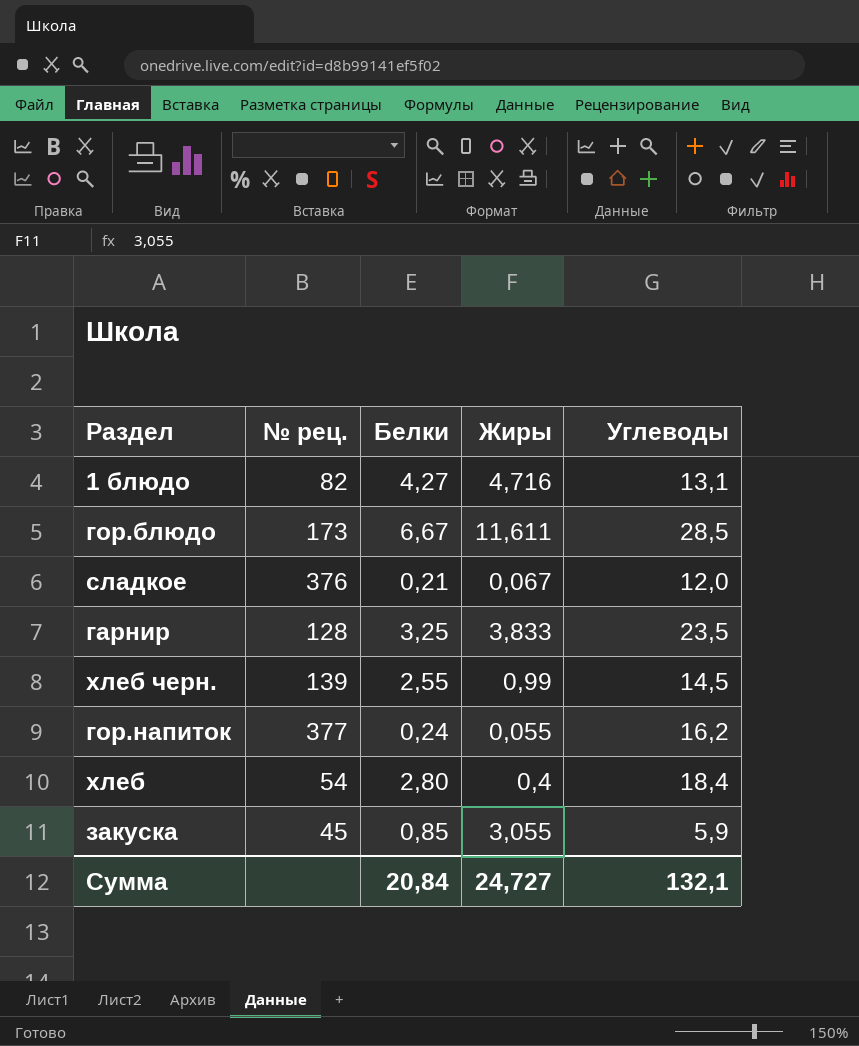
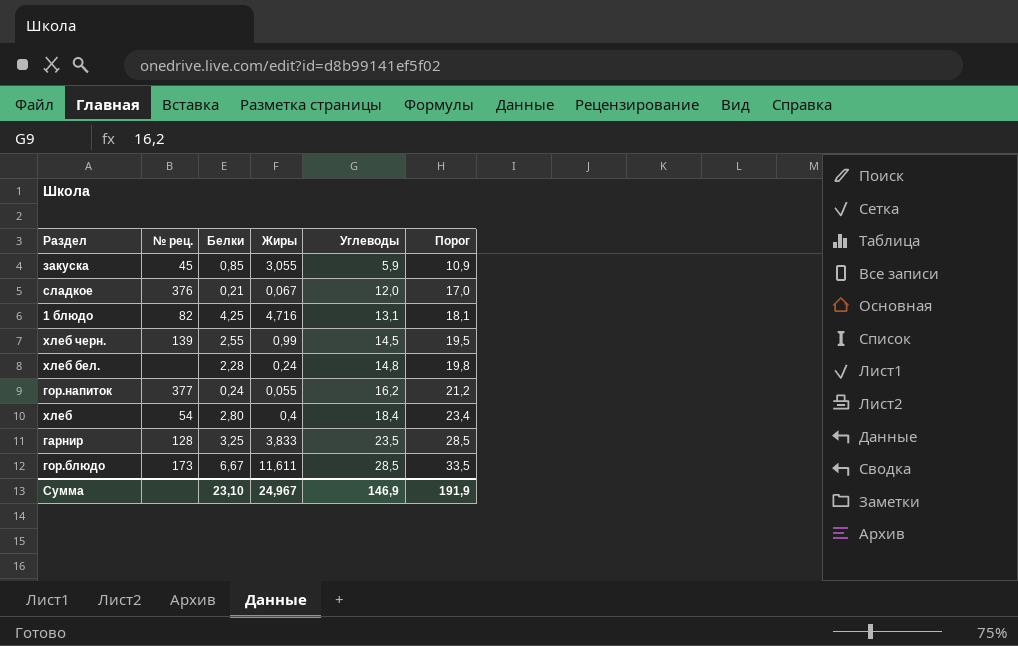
row order: none -> Углеводы ascending
column Порог | formula: none -> [Углеводы] + 5
1 блюдо | Белки: 4,27 -> 4,25
row хлеб бел.: none -> none | 2,28 | 0,24 | 14,8 | 19,8
Сумма | Белки: 20,84 -> 23,10
Сумма | Жиры: 24,727 -> 24,967
Сумма | Углеводы: 132,1 -> 146,9

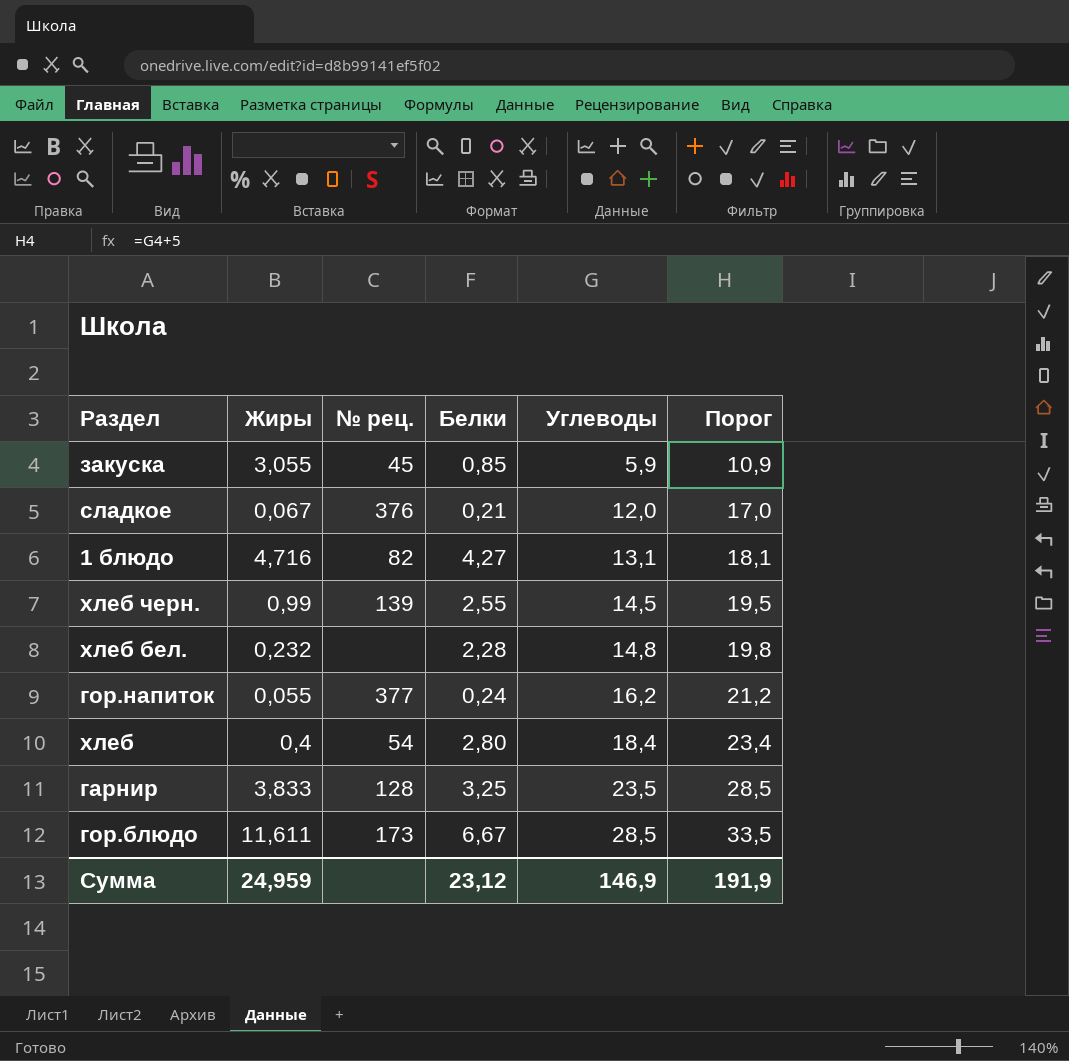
column Жиры | position: 4 -> 2
1 блюдо | Белки: 4,25 -> 4,27
хлеб бел. | Жиры: 0,24 -> 0,232
Сумма | Жиры: 24,967 -> 24,959
Сумма | Белки: 23,10 -> 23,12

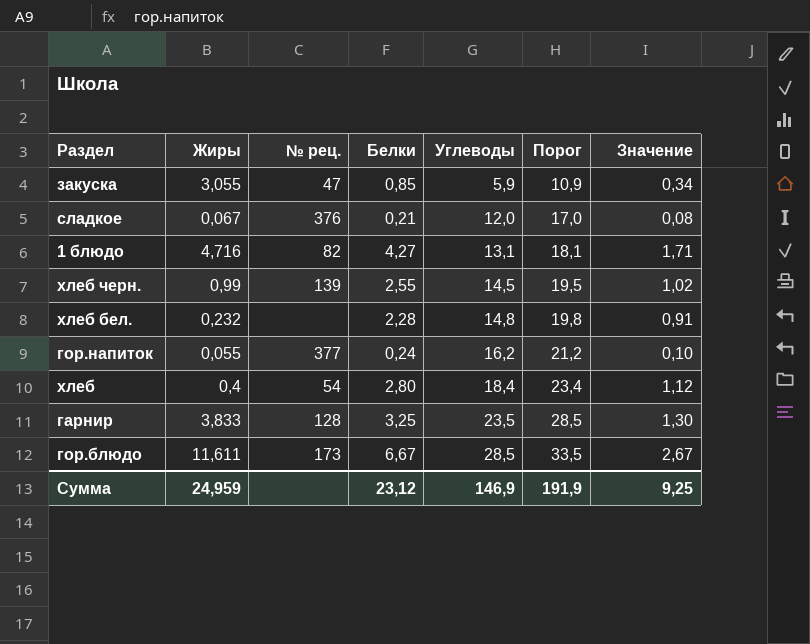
column Значение | formula: none -> [Белки] * 0,4
закуска | № рец.: 45 -> 47

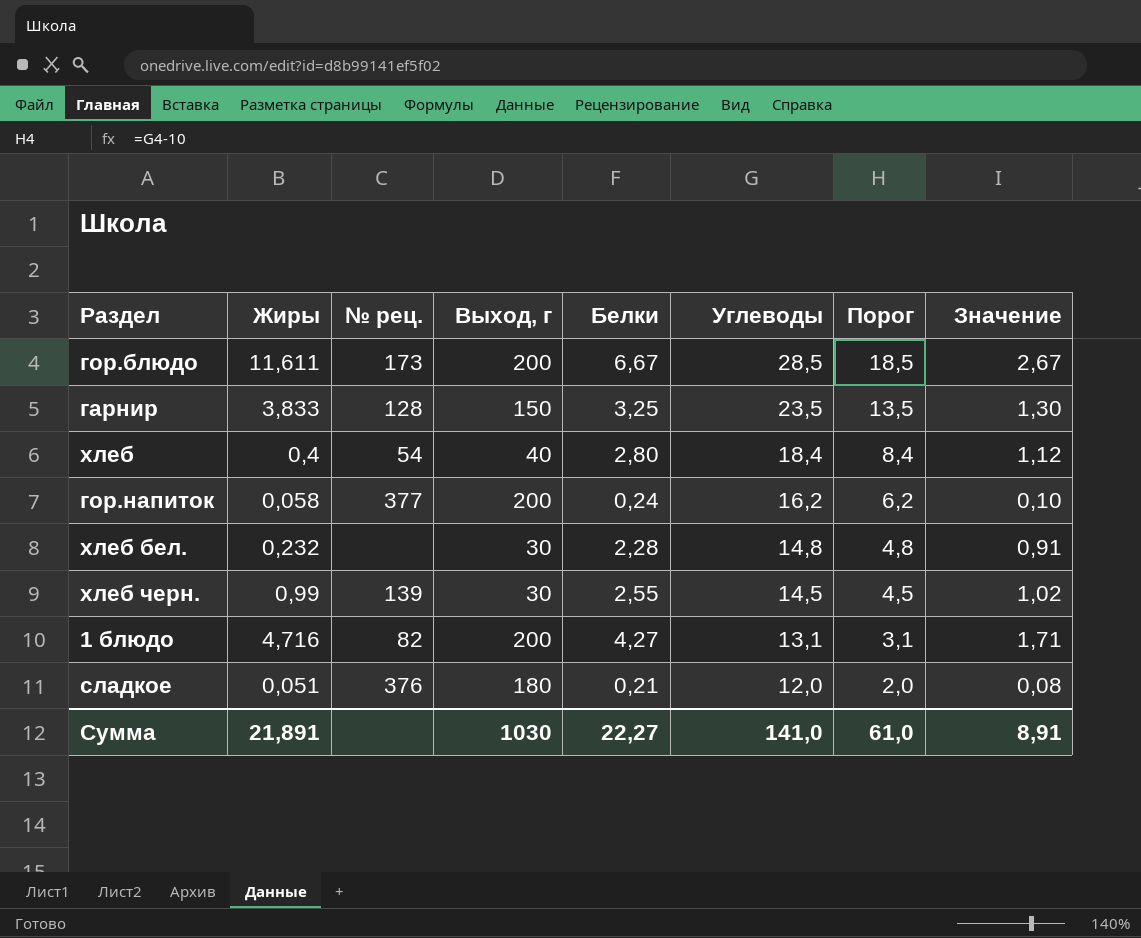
row order: Углеводы ascending -> Углеводы descending
column Выход, г | position: none -> 4
column Порог | formula: [Углеводы] + 5 -> [Углеводы] - 10
row закуска: 3,055 | 47 | 0,85 | 5,9 | 10,9 | 0,34 -> none
гор.напиток | Жиры: 0,055 -> 0,058
сладкое | Жиры: 0,067 -> 0,051
Сумма | Жиры: 24,959 -> 21,891
Сумма | Белки: 23,12 -> 22,27
Сумма | Углеводы: 146,9 -> 141,0
Сумма | Порог: 191,9 -> 61,0
Сумма | Значение: 9,25 -> 8,91

